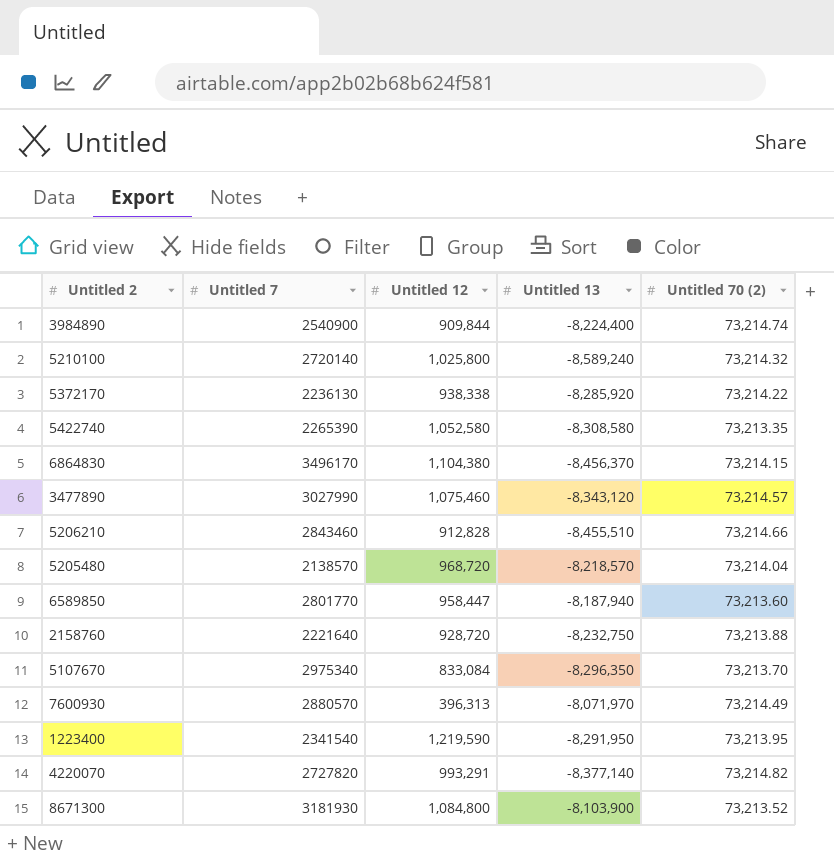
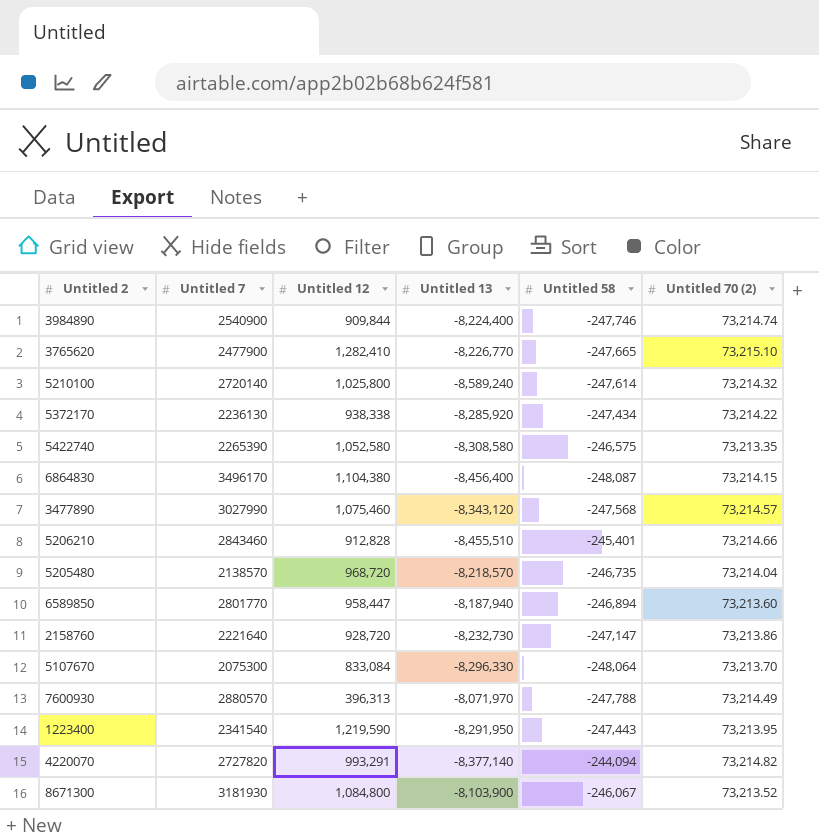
column Untitled 58 | position: none -> 5
row 3765620: none -> 2477900 | 1,282,410 | -8,226,770 | -247,665 | 73,215.10
6864830 | Untitled 13: -8,456,370 -> -8,456,400
2158760 | Untitled 13: -8,232,750 -> -8,232,730
2158760 | Untitled 70 (2): 73,213.88 -> 73,213.86
5107670 | Untitled 7: 2975340 -> 2075300
5107670 | Untitled 13: -8,296,350 -> -8,296,330

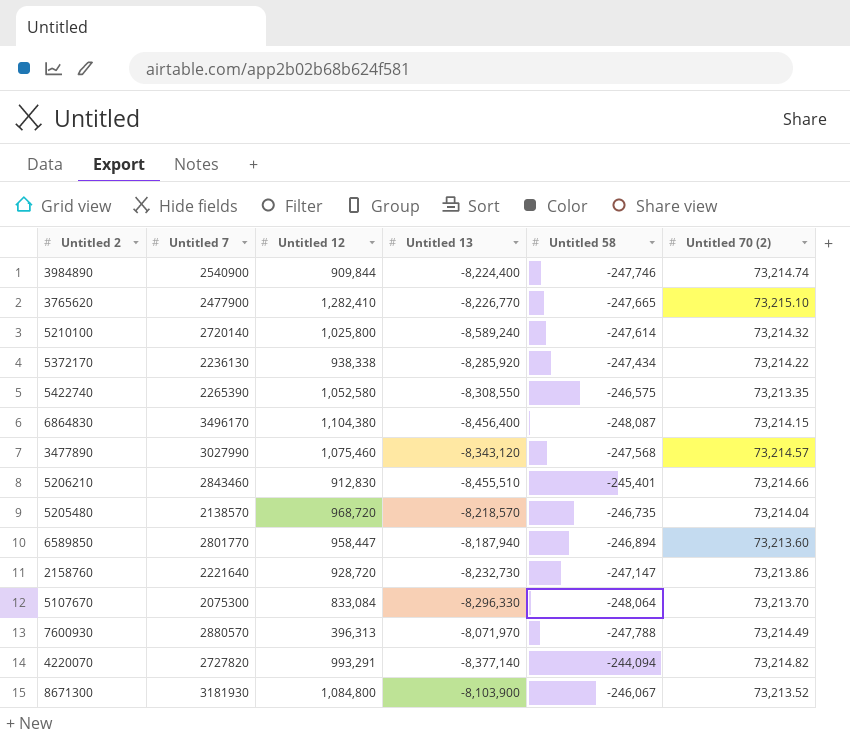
row 1223400: 2341540 | 1,219,590 | -8,291,950 | -247,443 | 73,213.95 -> none
5422740 | Untitled 13: -8,308,580 -> -8,308,550
5206210 | Untitled 12: 912,828 -> 912,830

